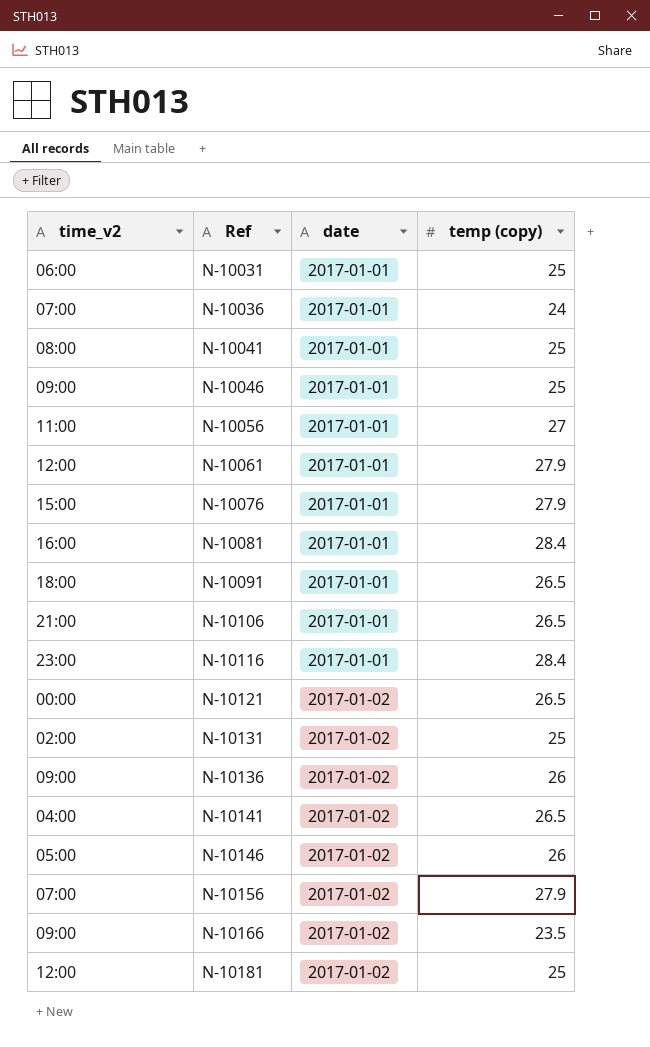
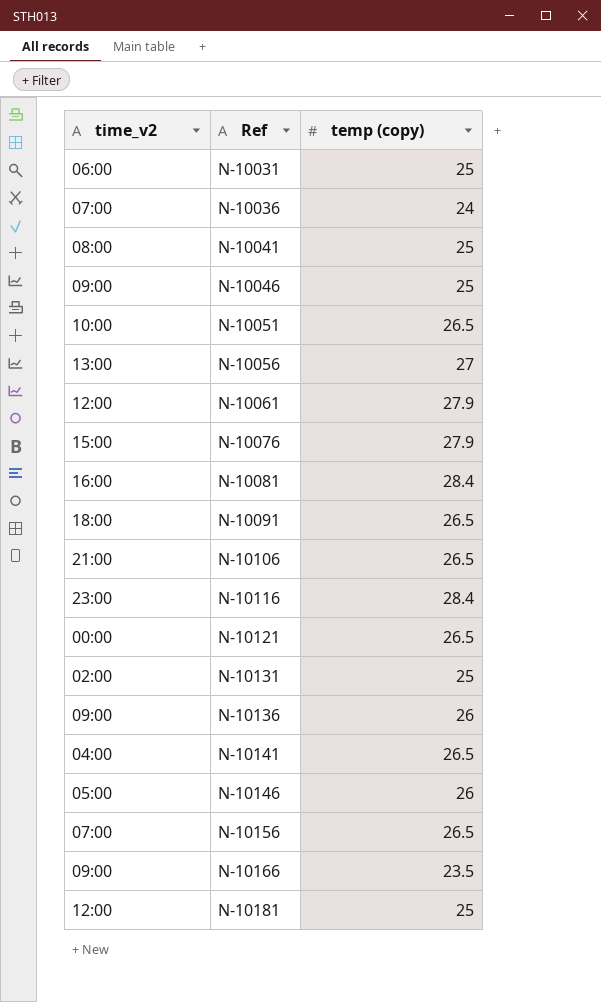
column date | position: 3 -> none
row N-10051: none -> 10:00 | 26.5
N-10056 | time_v2: 11:00 -> 13:00
N-10156 | temp (copy): 27.9 -> 26.5

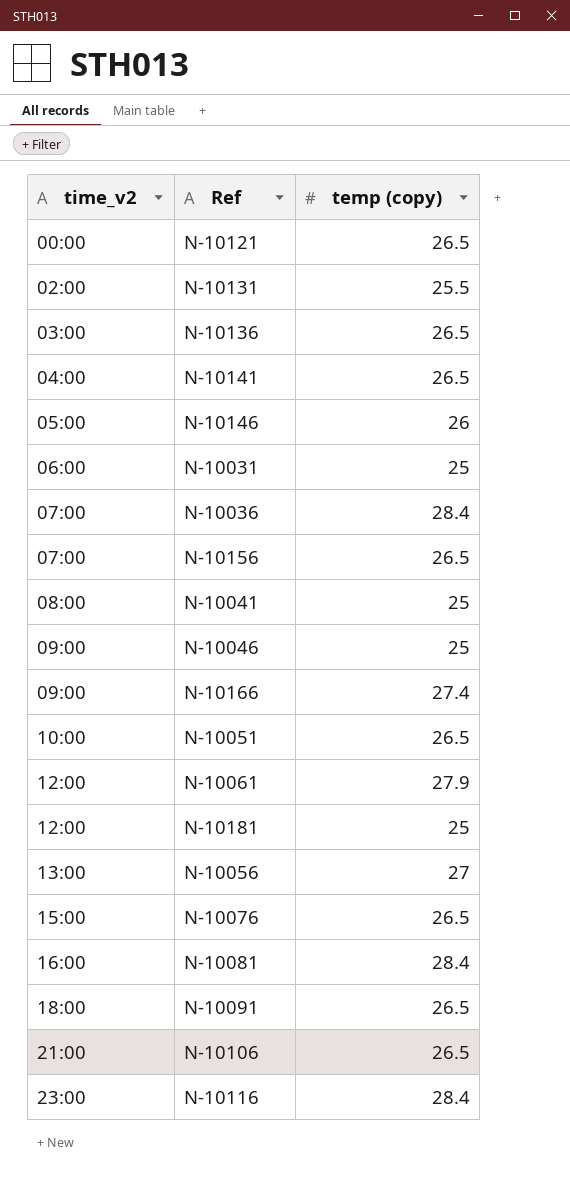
row order: Ref ascending -> time_v2 ascending
N-10131 | temp (copy): 25 -> 25.5
N-10136 | time_v2: 09:00 -> 03:00
N-10136 | temp (copy): 26 -> 26.5
N-10036 | temp (copy): 24 -> 28.4
N-10166 | temp (copy): 23.5 -> 27.4
N-10076 | temp (copy): 27.9 -> 26.5

